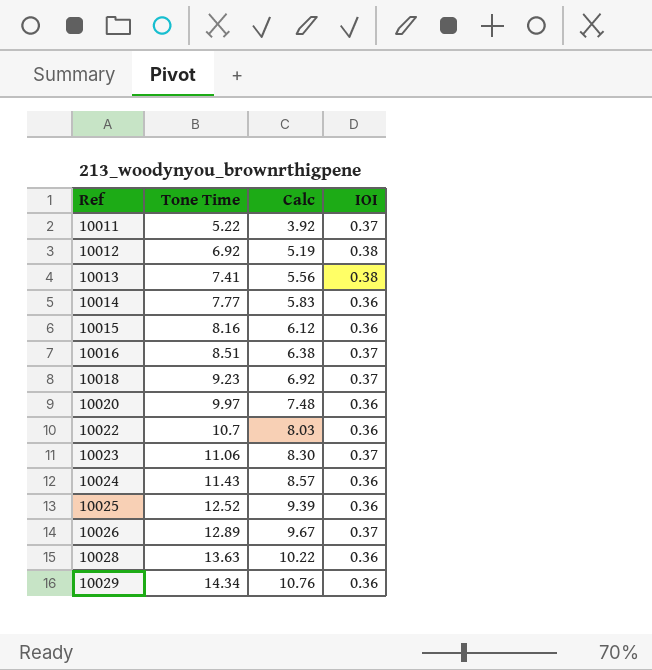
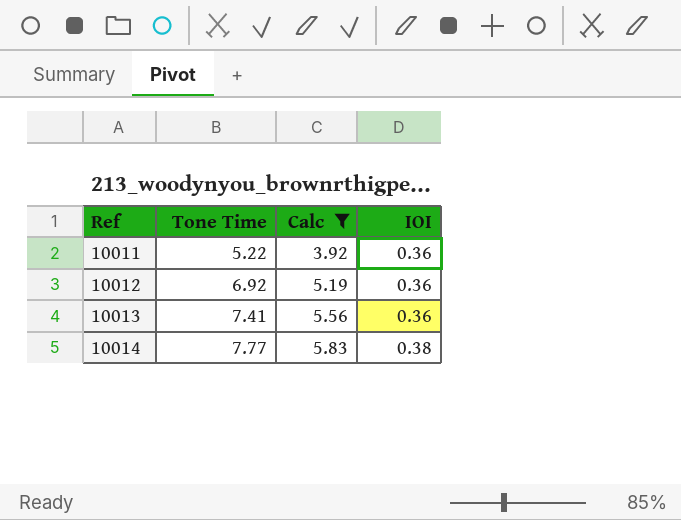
filter: none -> Calc <= 5.83
10011 | IOI: 0.37 -> 0.36
10012 | IOI: 0.38 -> 0.36
10013 | IOI: 0.38 -> 0.36
10014 | IOI: 0.36 -> 0.38

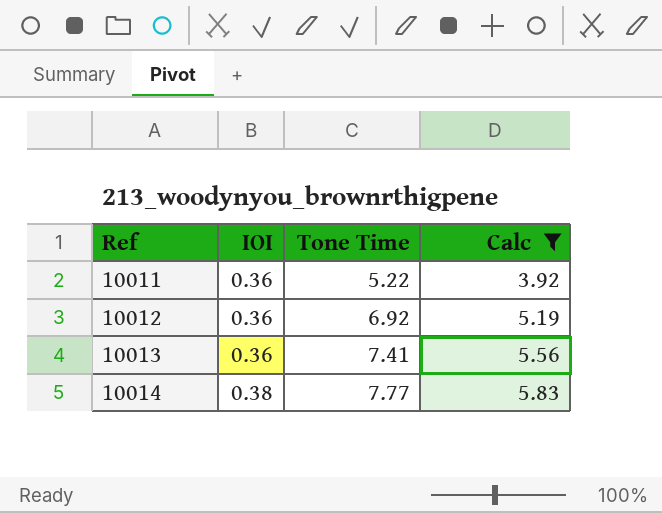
column IOI | position: 4 -> 2

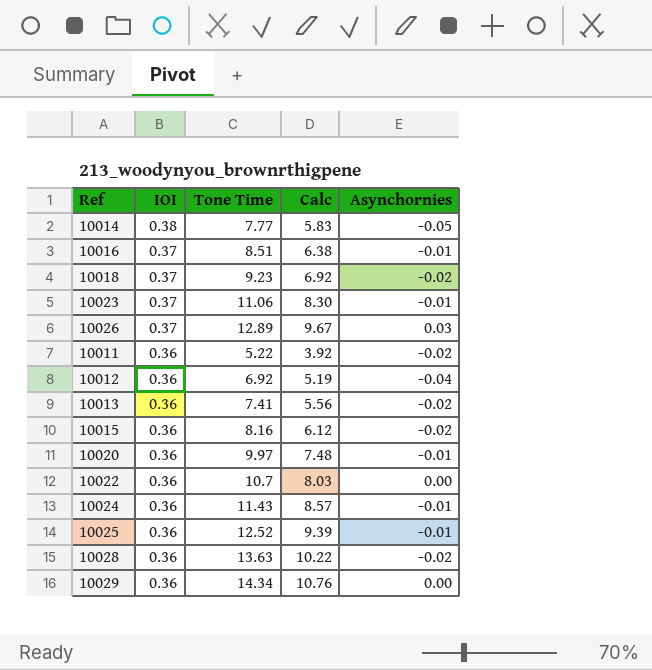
filter: Calc <= 5.83 -> none
row order: Ref ascending -> IOI descending
column Asynchornies | position: none -> 5

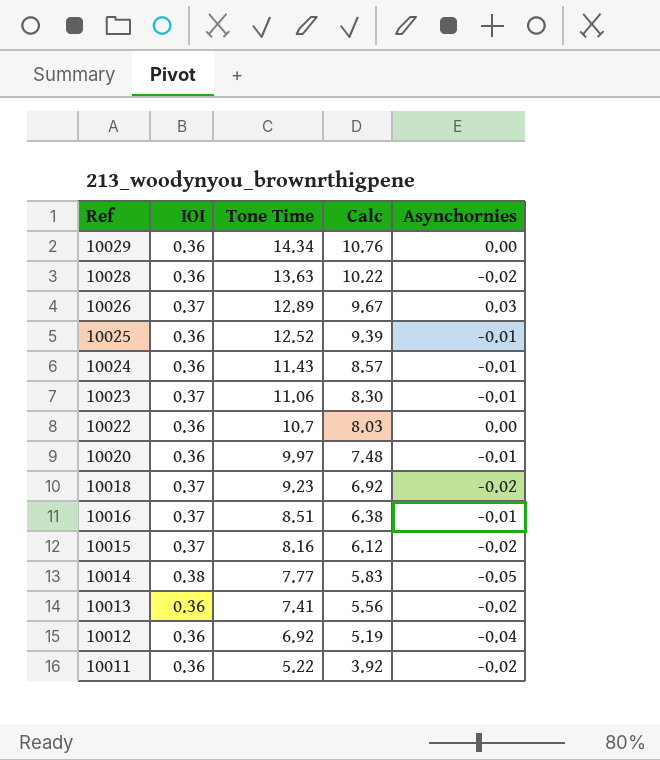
row order: IOI descending -> Ref descending
10015 | IOI: 0.36 -> 0.37

